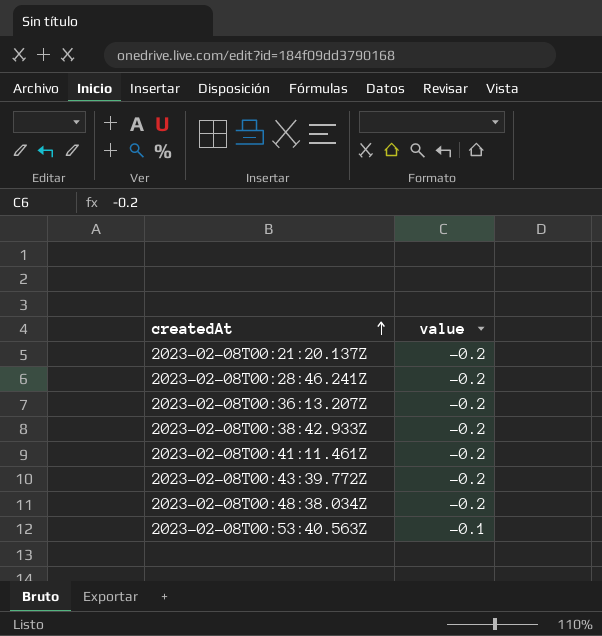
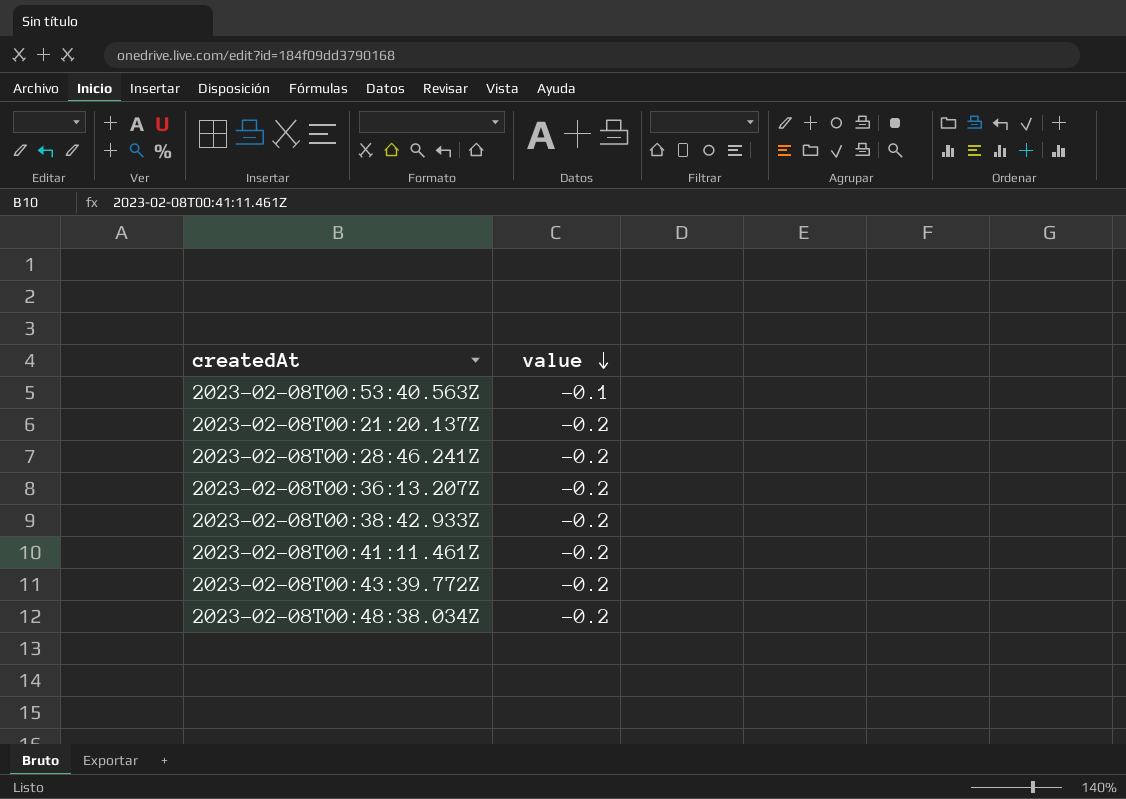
row order: createdAt ascending -> value descending

